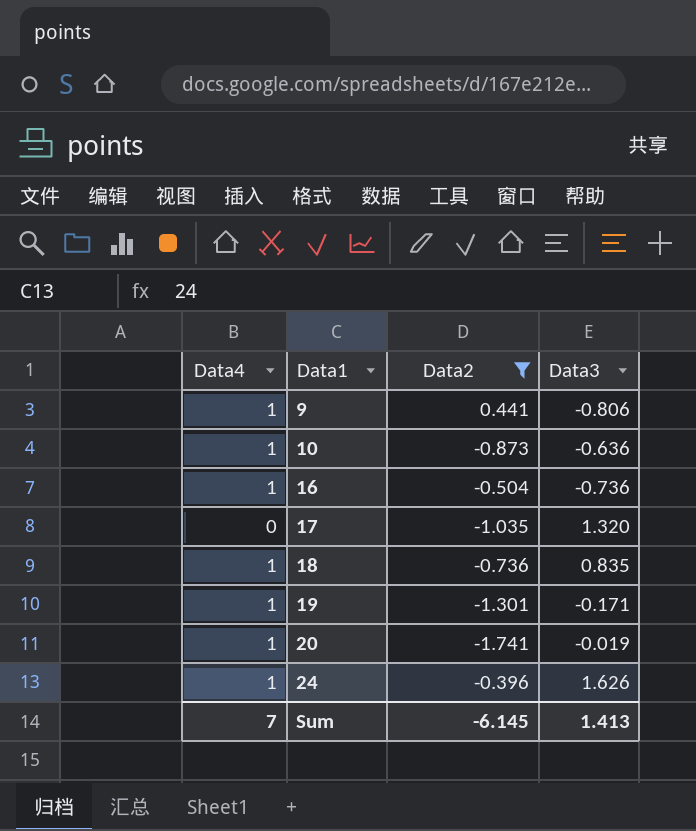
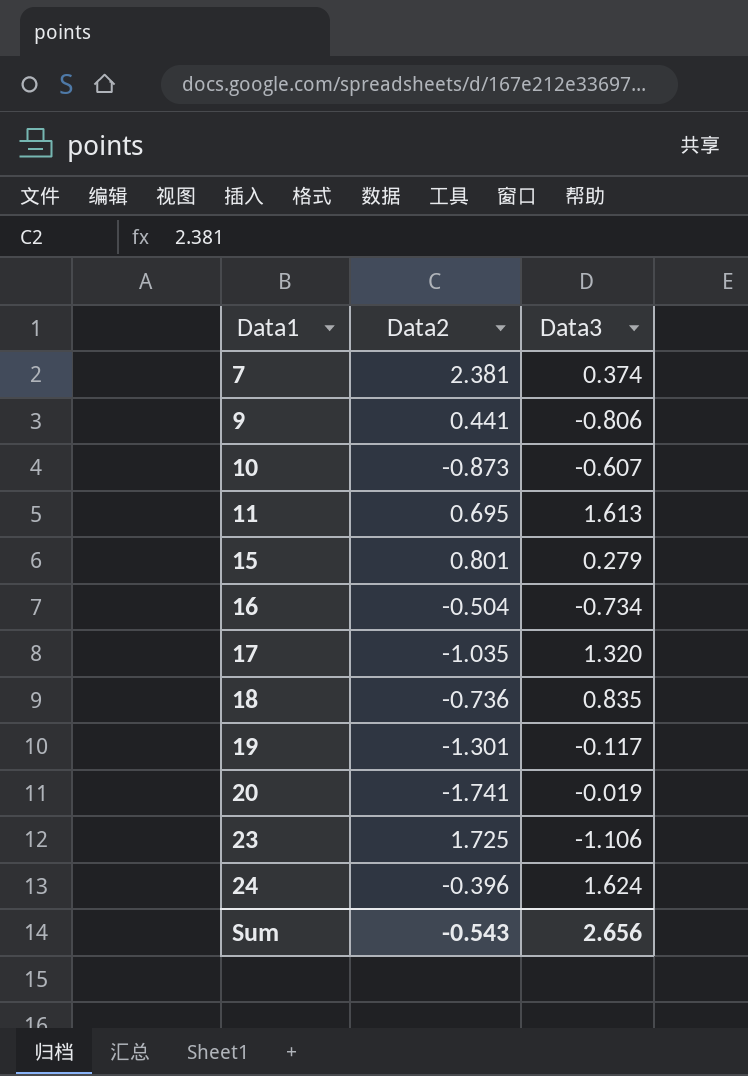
filter: Data2 <= 0.441 -> none
column Data4 | position: 1 -> none
10 | Data3: -0.636 -> -0.607
16 | Data3: -0.736 -> -0.734
19 | Data3: -0.171 -> -0.117
24 | Data3: 1.626 -> 1.624
Sum | Data2: -6.145 -> -0.543
Sum | Data3: 1.413 -> 2.656

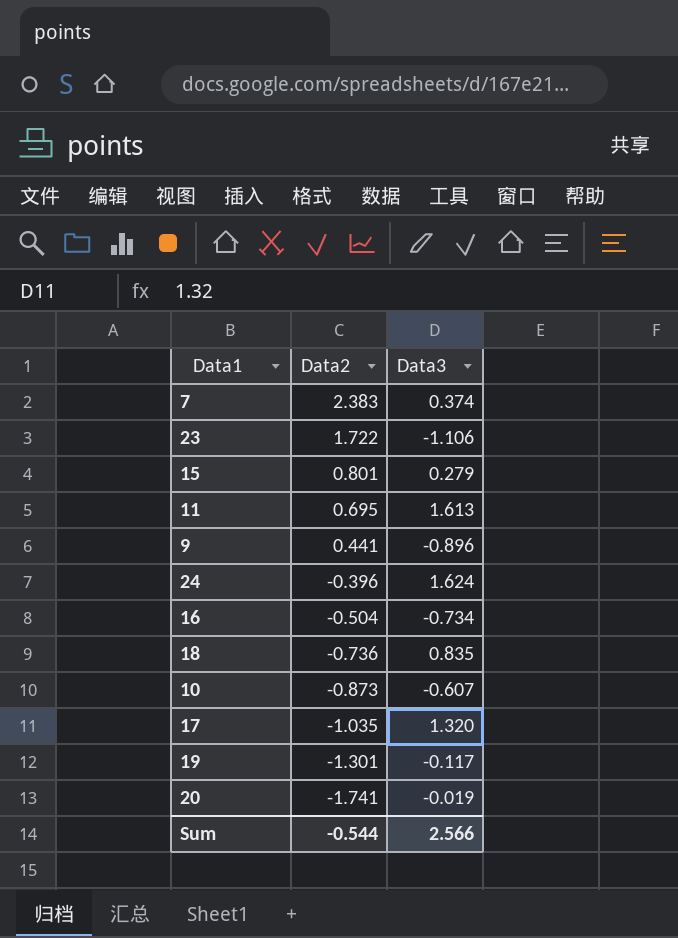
row order: Data1 ascending -> Data2 descending
7 | Data2: 2.381 -> 2.383
23 | Data2: 1.725 -> 1.722
9 | Data3: -0.806 -> -0.896
Sum | Data2: -0.543 -> -0.544
Sum | Data3: 2.656 -> 2.566

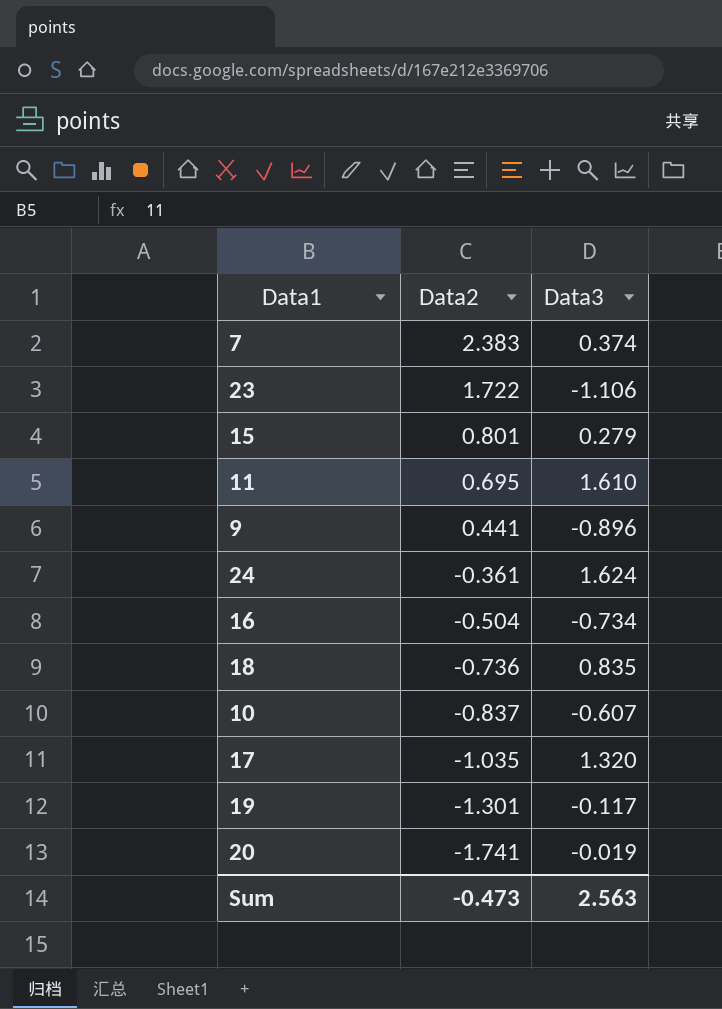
11 | Data3: 1.613 -> 1.610
24 | Data2: -0.396 -> -0.361
10 | Data2: -0.873 -> -0.837
Sum | Data2: -0.544 -> -0.473
Sum | Data3: 2.566 -> 2.563

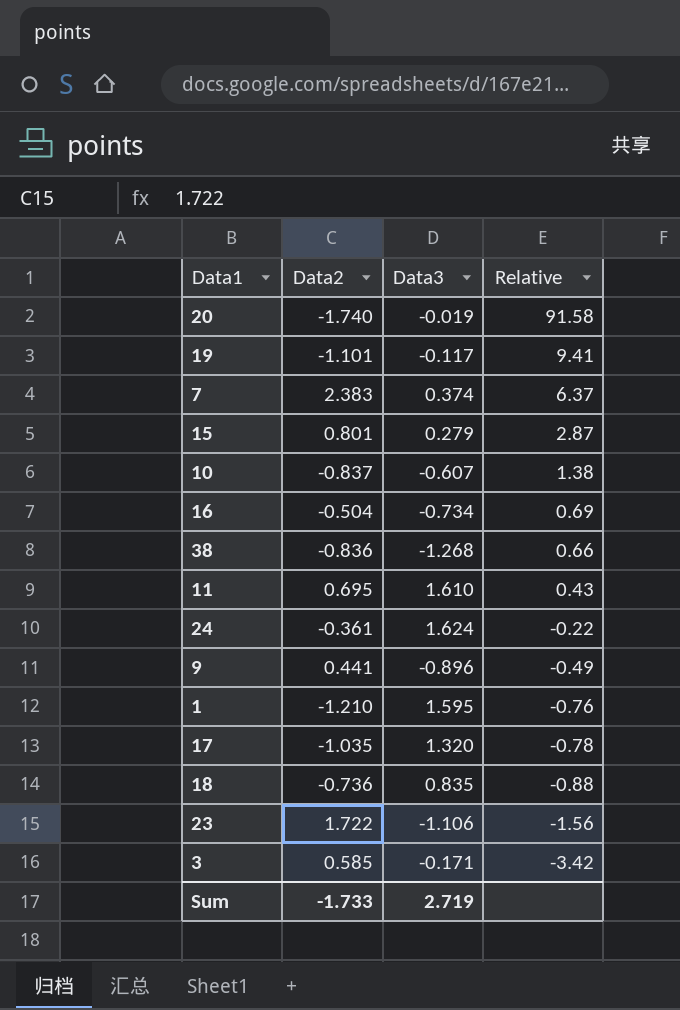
row order: Data2 descending -> Relative descending
column Relative | formula: none -> [Data2] / [Data3]
20 | Data2: -1.741 -> -1.740
19 | Data2: -1.301 -> -1.101
row 38: none -> -0.836 | -1.268 | 0.66
row 1: none -> -1.210 | 1.595 | -0.76
row 3: none -> 0.585 | -0.171 | -3.42
Sum | Data2: -0.473 -> -1.733
Sum | Data3: 2.563 -> 2.719

